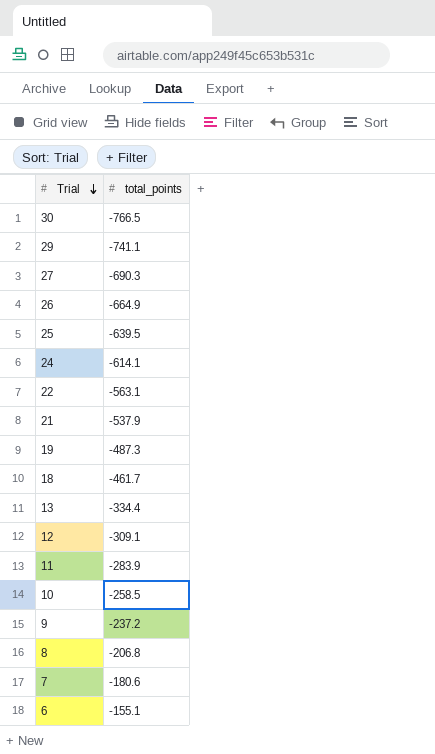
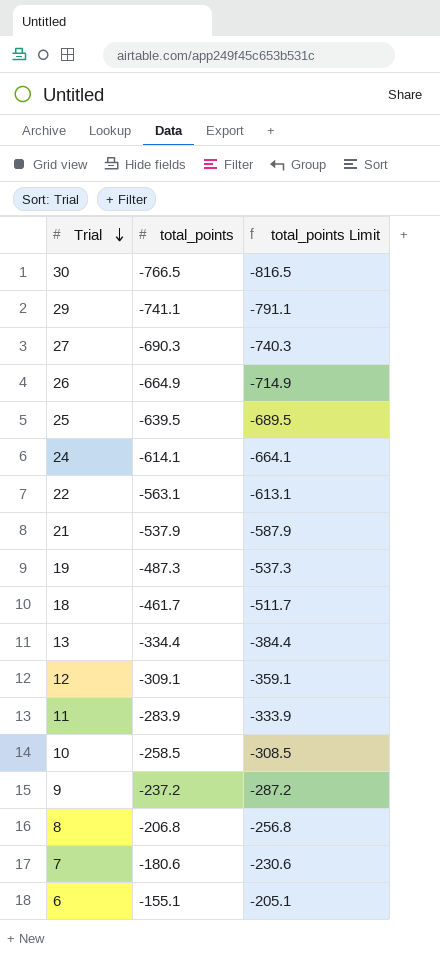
column total_points Limit | formula: none -> [total_points] - 50

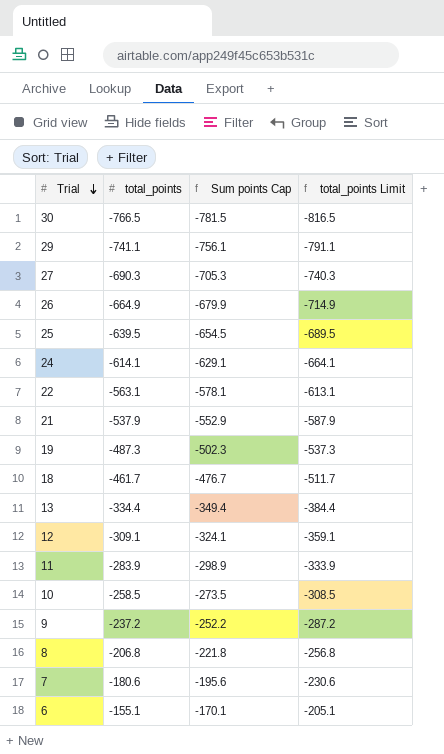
column Sum points Cap | formula: none -> [total_points] - 15

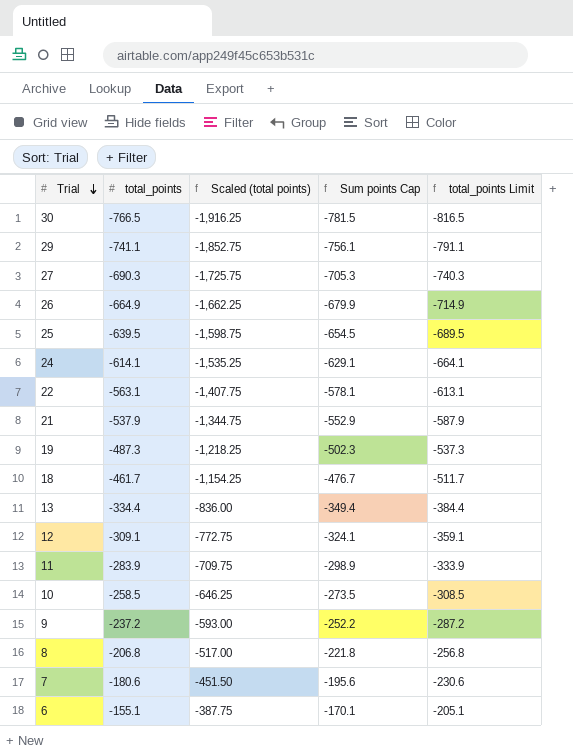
column Scaled (total points) | formula: none -> [total_points] * 2.5

